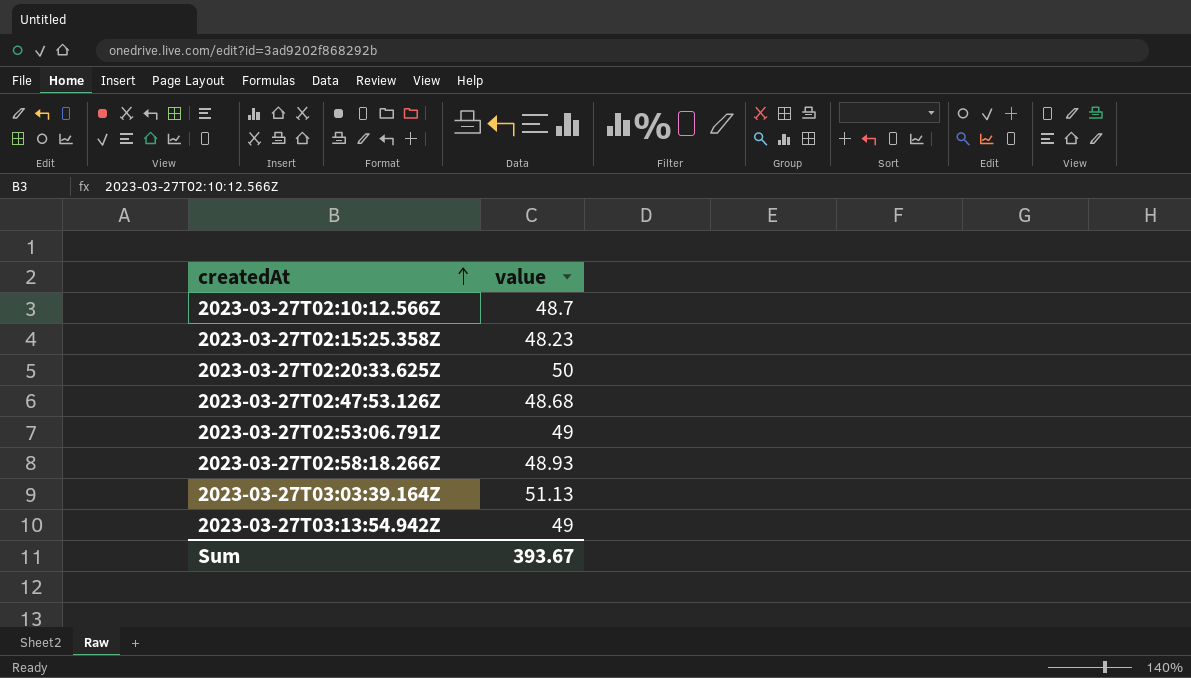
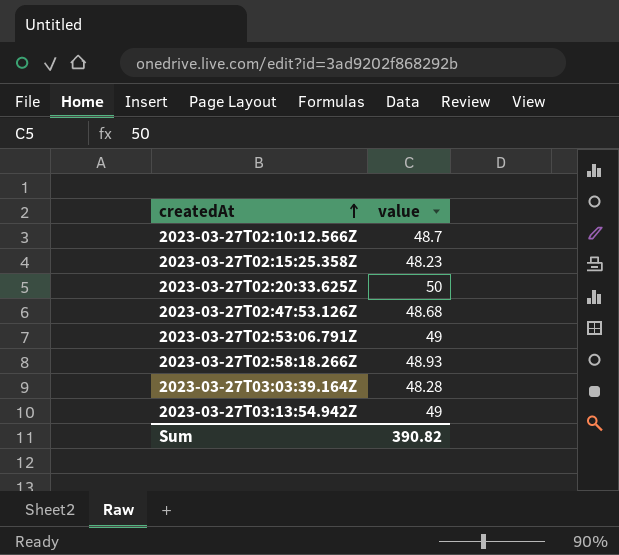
2023-03-27T03:03:39.164Z | value: 51.13 -> 48.28
Sum | value: 393.67 -> 390.82

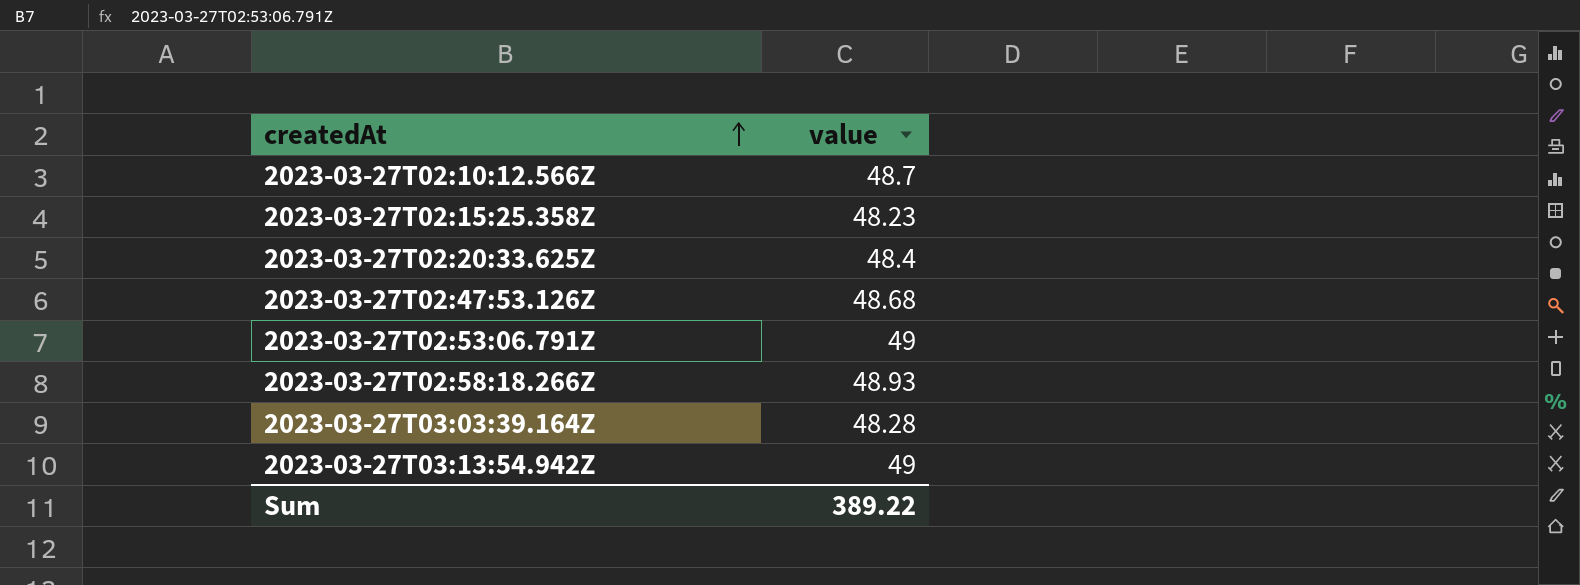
2023-03-27T02:20:33.625Z | value: 50 -> 48.4
Sum | value: 390.82 -> 389.22

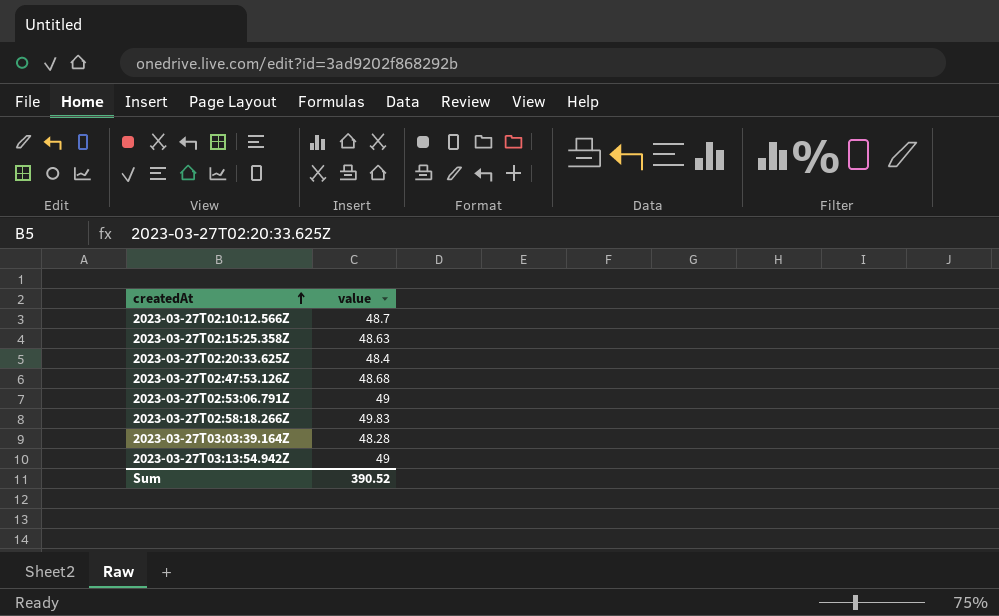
2023-03-27T02:15:25.358Z | value: 48.23 -> 48.63
2023-03-27T02:58:18.266Z | value: 48.93 -> 49.83
Sum | value: 389.22 -> 390.52

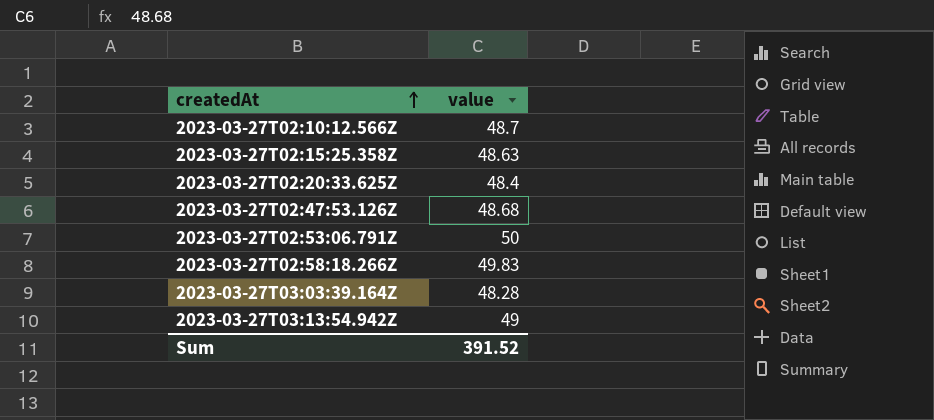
2023-03-27T02:53:06.791Z | value: 49 -> 50
Sum | value: 390.52 -> 391.52

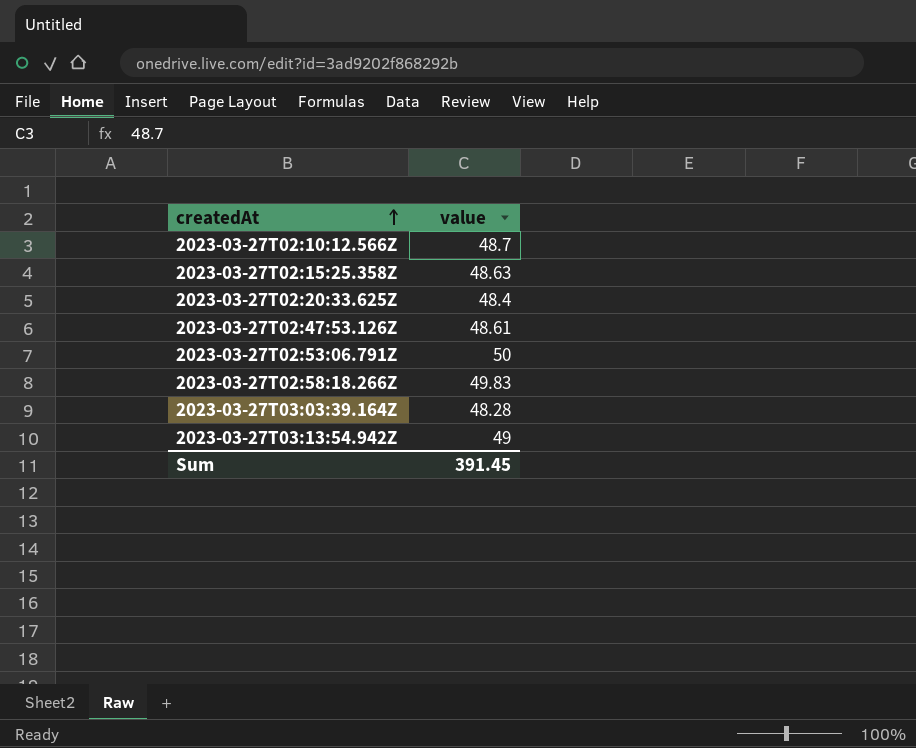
2023-03-27T02:47:53.126Z | value: 48.68 -> 48.61
Sum | value: 391.52 -> 391.45

